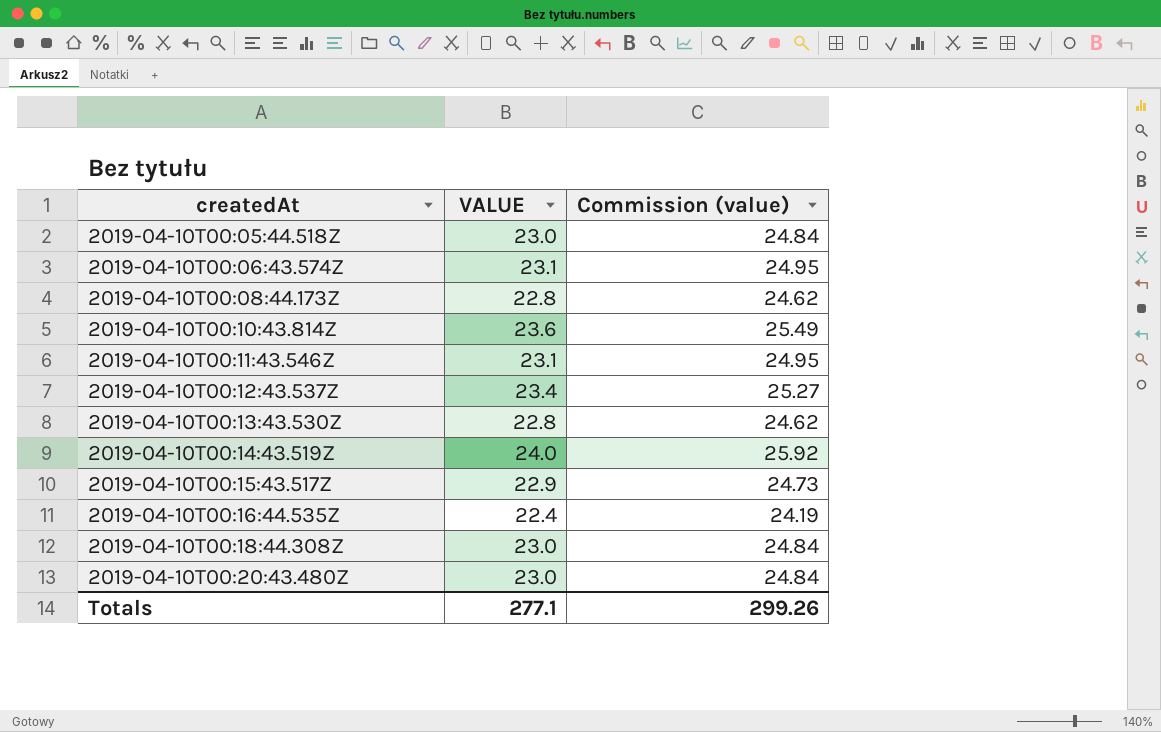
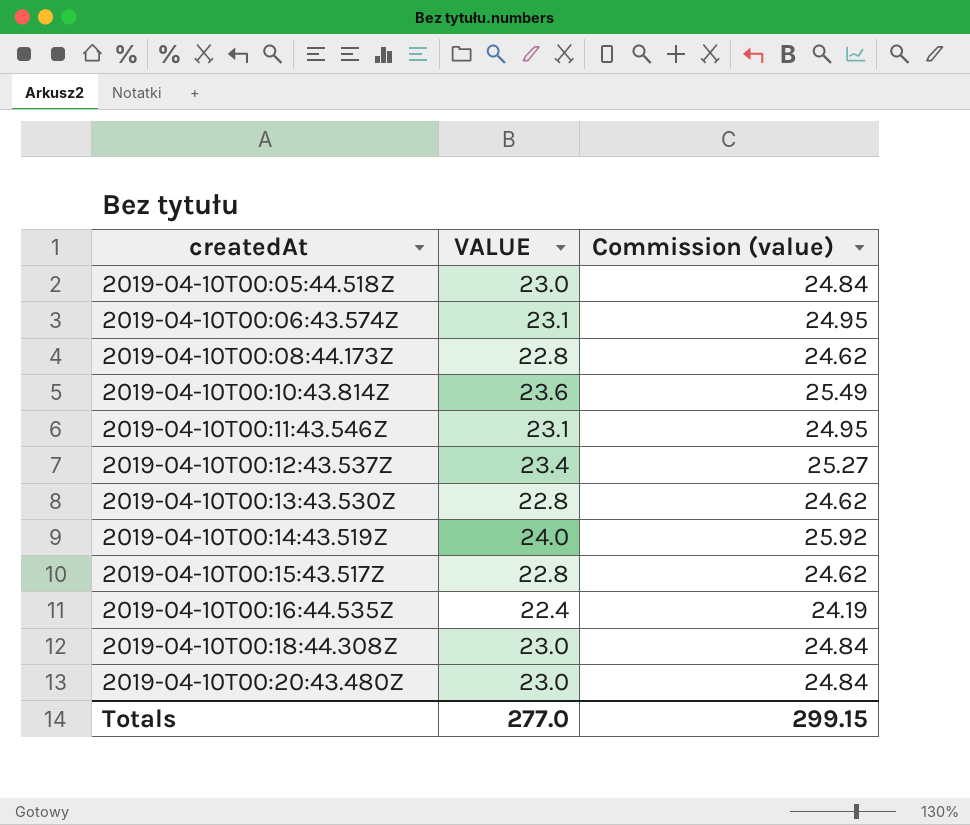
2019-04-10T00:15:43.517Z | VALUE: 22.9 -> 22.8
2019-04-10T00:15:43.517Z | Commission (value): 24.73 -> 24.62
Totals | VALUE: 277.1 -> 277.0
Totals | Commission (value): 299.26 -> 299.15

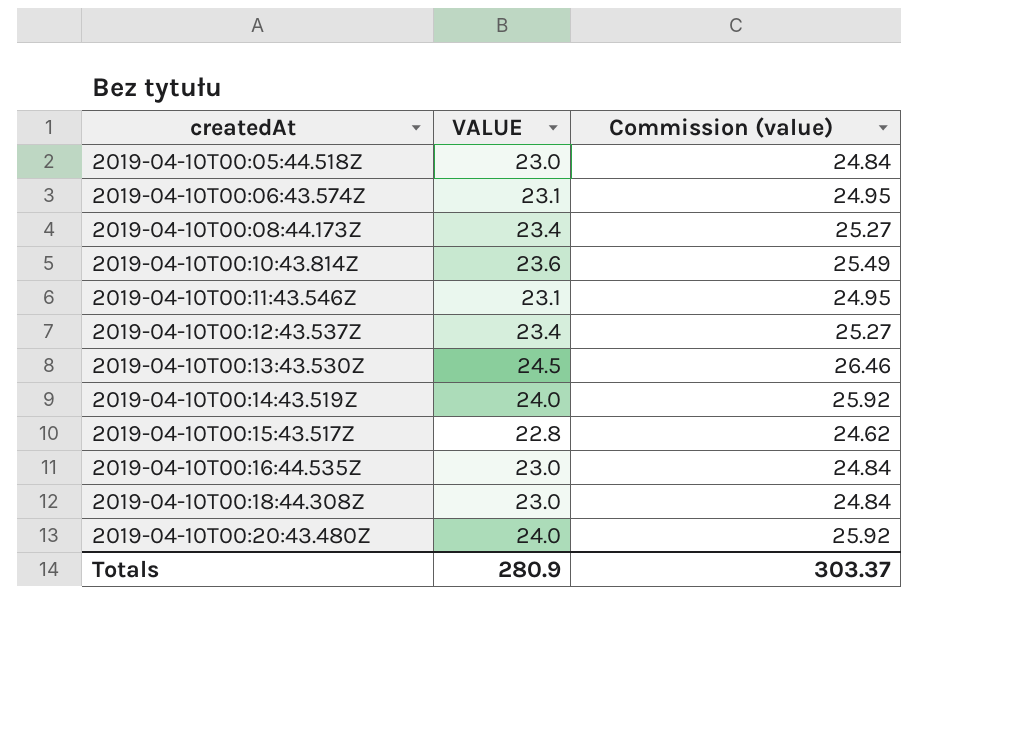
2019-04-10T00:08:44.173Z | VALUE: 22.8 -> 23.4
2019-04-10T00:08:44.173Z | Commission (value): 24.62 -> 25.27
2019-04-10T00:13:43.530Z | VALUE: 22.8 -> 24.5
2019-04-10T00:13:43.530Z | Commission (value): 24.62 -> 26.46
2019-04-10T00:16:44.535Z | VALUE: 22.4 -> 23.0
2019-04-10T00:16:44.535Z | Commission (value): 24.19 -> 24.84
2019-04-10T00:20:43.480Z | VALUE: 23.0 -> 24.0
2019-04-10T00:20:43.480Z | Commission (value): 24.84 -> 25.92
Totals | VALUE: 277.0 -> 280.9
Totals | Commission (value): 299.15 -> 303.37

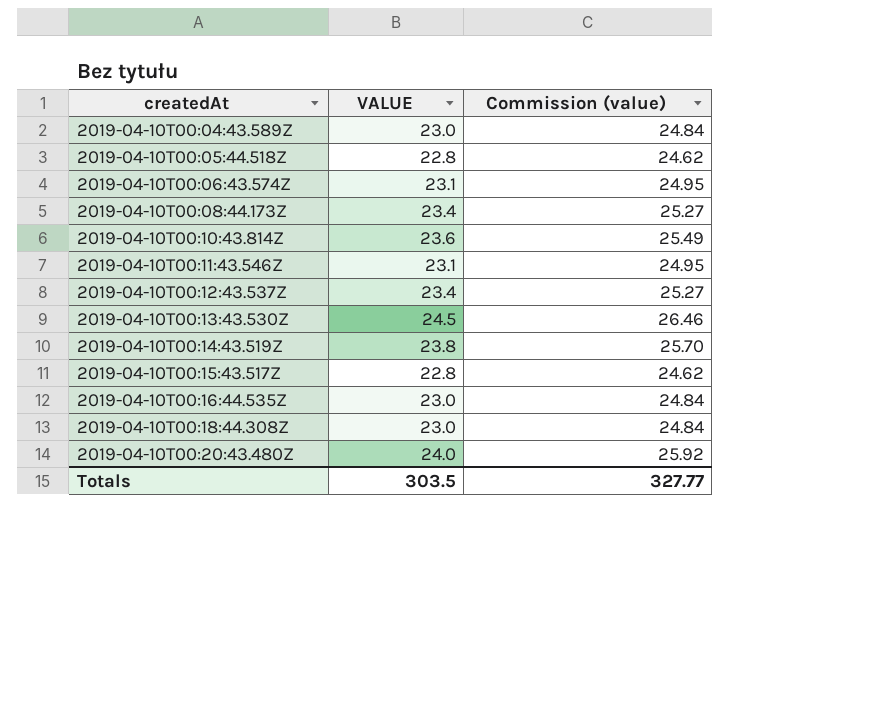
row 2019-04-10T00:04:43.589Z: none -> 23.0 | 24.84
2019-04-10T00:05:44.518Z | VALUE: 23.0 -> 22.8
2019-04-10T00:05:44.518Z | Commission (value): 24.84 -> 24.62
2019-04-10T00:14:43.519Z | VALUE: 24.0 -> 23.8
2019-04-10T00:14:43.519Z | Commission (value): 25.92 -> 25.70
Totals | VALUE: 280.9 -> 303.5
Totals | Commission (value): 303.37 -> 327.77

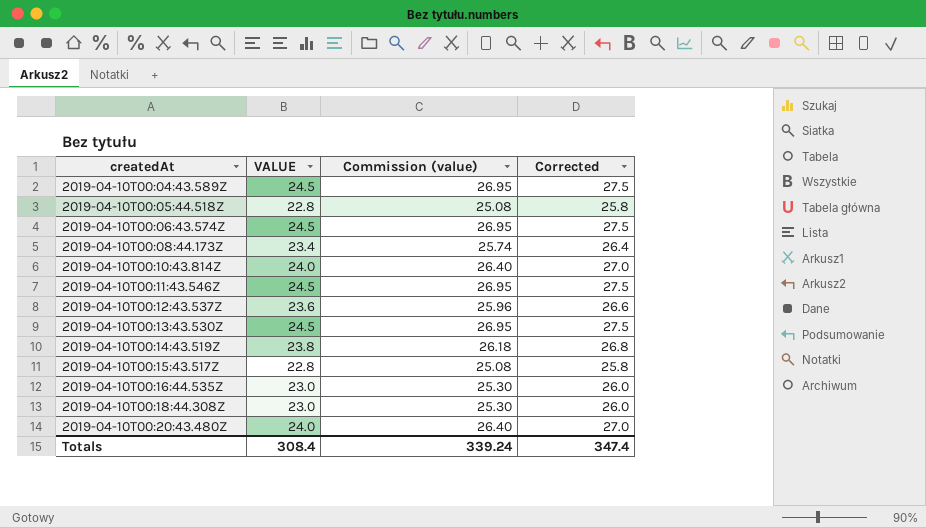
column Commission (value) | formula: [VALUE] * 1.08 -> [VALUE] * 1.1
column Corrected | formula: none -> [VALUE] + 3
2019-04-10T00:04:43.589Z | VALUE: 23.0 -> 24.5
2019-04-10T00:06:43.574Z | VALUE: 23.1 -> 24.5
2019-04-10T00:10:43.814Z | VALUE: 23.6 -> 24.0
2019-04-10T00:11:43.546Z | VALUE: 23.1 -> 24.5
2019-04-10T00:12:43.537Z | VALUE: 23.4 -> 23.6
Totals | VALUE: 303.5 -> 308.4
Totals | Commission (value): 327.77 -> 339.24

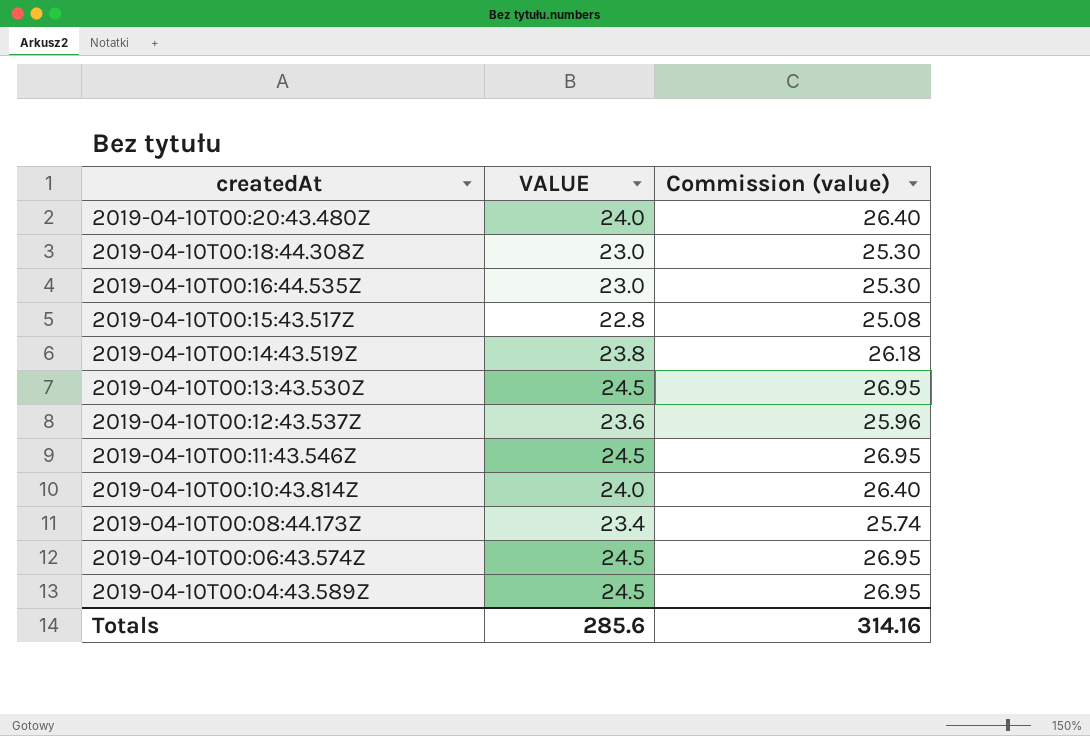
row order: createdAt ascending -> createdAt descending
column Corrected | formula: [VALUE] + 3 -> none
row 2019-04-10T00:05:44.518Z: 22.8 | 25.08 | 25.8 -> none
Totals | VALUE: 308.4 -> 285.6
Totals | Commission (value): 339.24 -> 314.16

